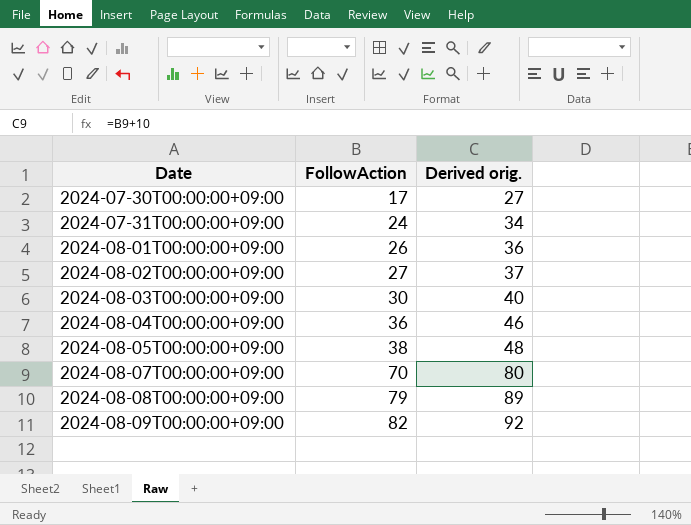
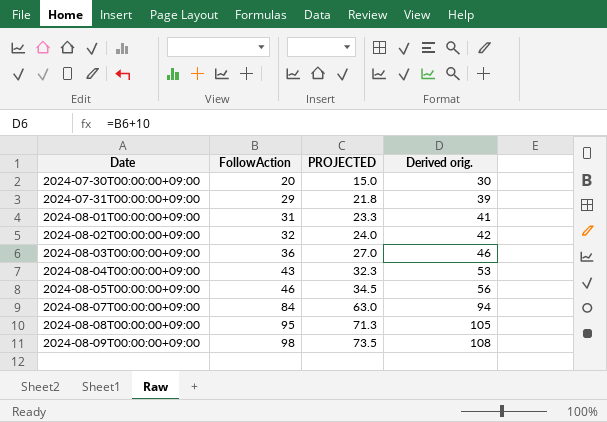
column PROJECTED | formula: none -> [FollowAction] * 0.75
2024-07-30T00:00:00+09:00 | FollowAction: 17 -> 20
2024-07-30T00:00:00+09:00 | Derived orig.: 27 -> 30
2024-07-31T00:00:00+09:00 | FollowAction: 24 -> 29
2024-07-31T00:00:00+09:00 | Derived orig.: 34 -> 39
2024-08-01T00:00:00+09:00 | FollowAction: 26 -> 31
2024-08-01T00:00:00+09:00 | Derived orig.: 36 -> 41
2024-08-02T00:00:00+09:00 | FollowAction: 27 -> 32
2024-08-02T00:00:00+09:00 | Derived orig.: 37 -> 42
2024-08-03T00:00:00+09:00 | FollowAction: 30 -> 36
2024-08-03T00:00:00+09:00 | Derived orig.: 40 -> 46
2024-08-04T00:00:00+09:00 | FollowAction: 36 -> 43
2024-08-04T00:00:00+09:00 | Derived orig.: 46 -> 53
2024-08-05T00:00:00+09:00 | FollowAction: 38 -> 46
2024-08-05T00:00:00+09:00 | Derived orig.: 48 -> 56
2024-08-07T00:00:00+09:00 | FollowAction: 70 -> 84
2024-08-07T00:00:00+09:00 | Derived orig.: 80 -> 94
2024-08-08T00:00:00+09:00 | FollowAction: 79 -> 95
2024-08-08T00:00:00+09:00 | Derived orig.: 89 -> 105
2024-08-09T00:00:00+09:00 | FollowAction: 82 -> 98
2024-08-09T00:00:00+09:00 | Derived orig.: 92 -> 108

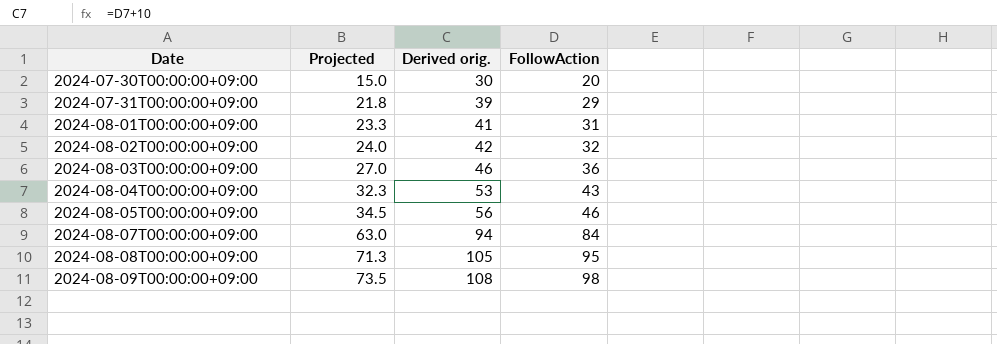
column name: PROJECTED -> Projected
column FollowAction | position: 2 -> 4

